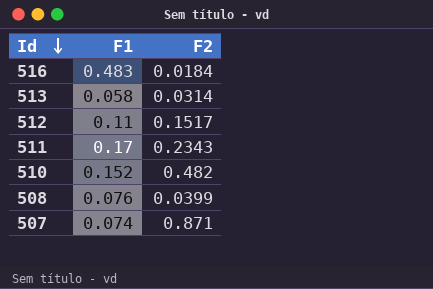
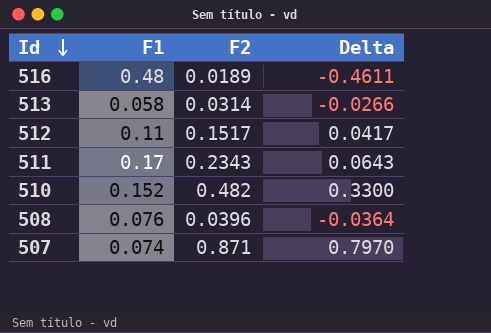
column Delta | formula: none -> [F2] - [F1]
516 | F1: 0.483 -> 0.48
516 | F2: 0.0184 -> 0.0189
508 | F2: 0.0399 -> 0.0396

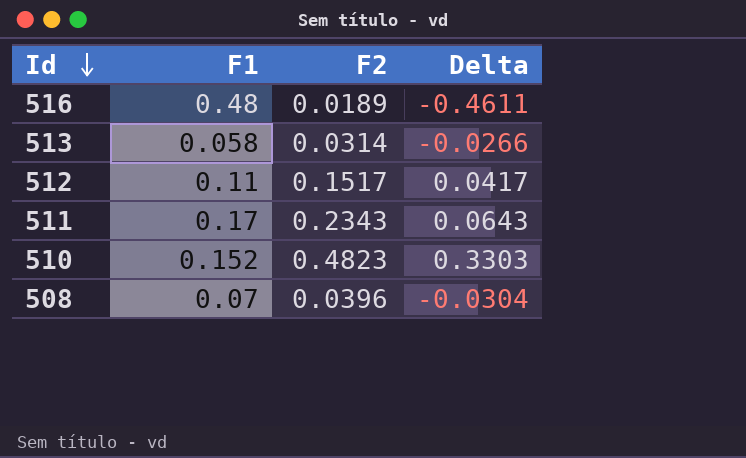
row 507: 0.074 | 0.871 | 0.7970 -> none
510 | F2: 0.482 -> 0.4823
510 | Delta: 0.3300 -> 0.3303
508 | F1: 0.076 -> 0.07
508 | Delta: -0.0364 -> -0.0304

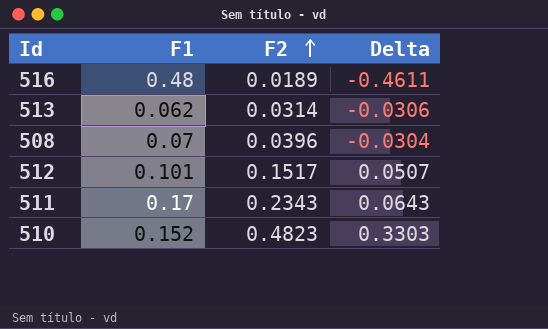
row order: Id descending -> F2 ascending
513 | F1: 0.058 -> 0.062
513 | Delta: -0.0266 -> -0.0306
512 | F1: 0.11 -> 0.101
512 | Delta: 0.0417 -> 0.0507

